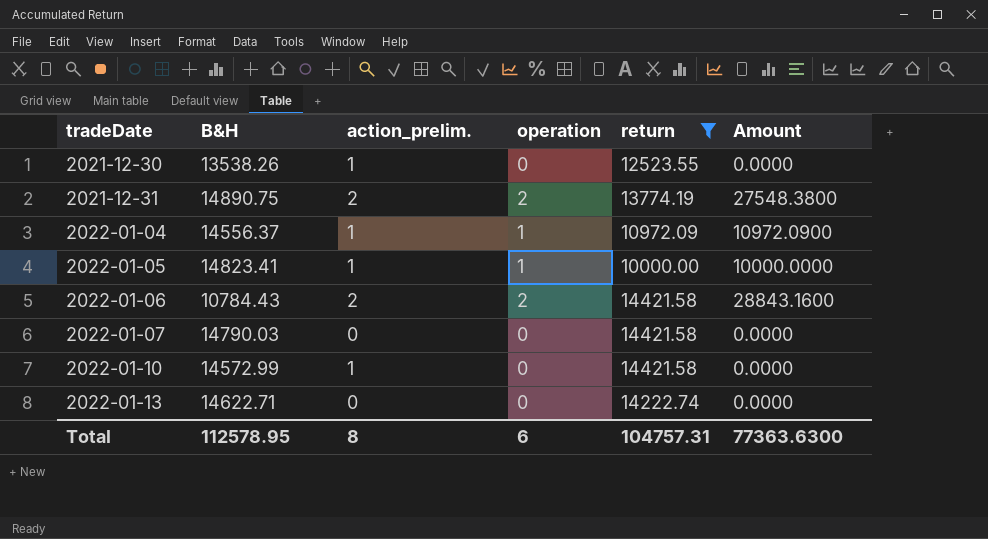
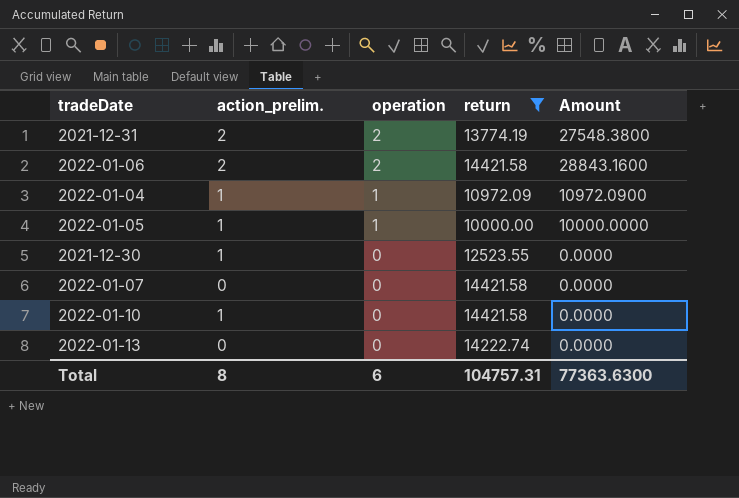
row order: tradeDate ascending -> operation descending
column B&H | position: 2 -> none

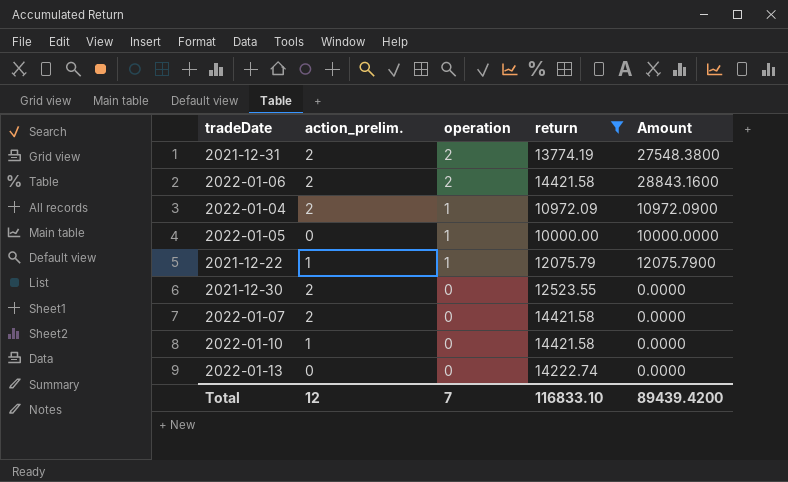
2022-01-04 | action_prelim.: 1 -> 2
2022-01-05 | action_prelim.: 1 -> 0
row 2021-12-22: none -> 1 | 1 | 12075.79 | 12075.7900
2021-12-30 | action_prelim.: 1 -> 2
2022-01-07 | action_prelim.: 0 -> 2
Total | action_prelim.: 8 -> 12
Total | operation: 6 -> 7
Total | return: 104757.31 -> 116833.10
Total | Amount: 77363.6300 -> 89439.4200

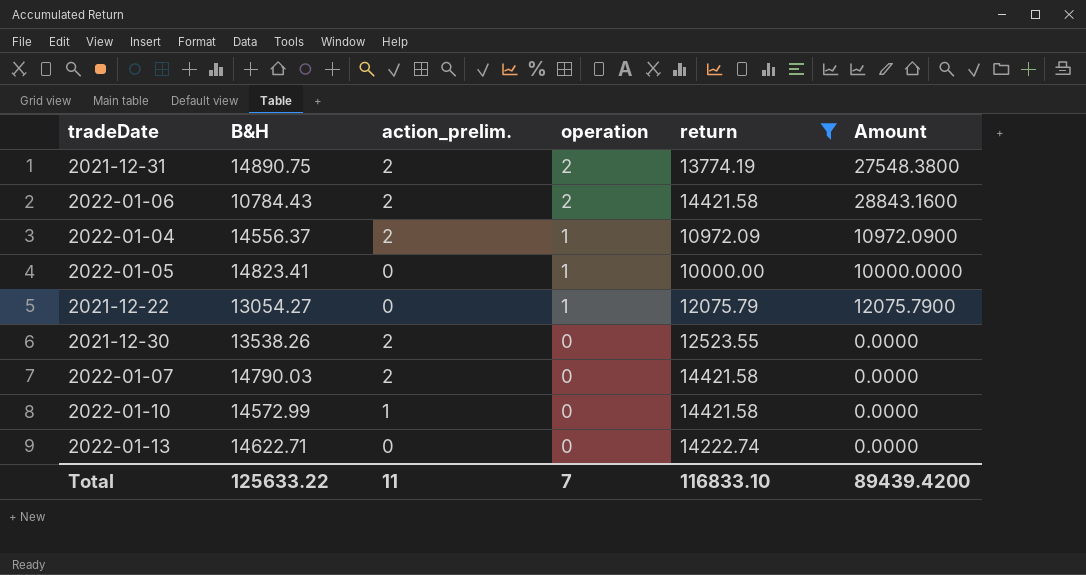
column B&H | position: none -> 2
2021-12-22 | action_prelim.: 1 -> 0
Total | action_prelim.: 12 -> 11

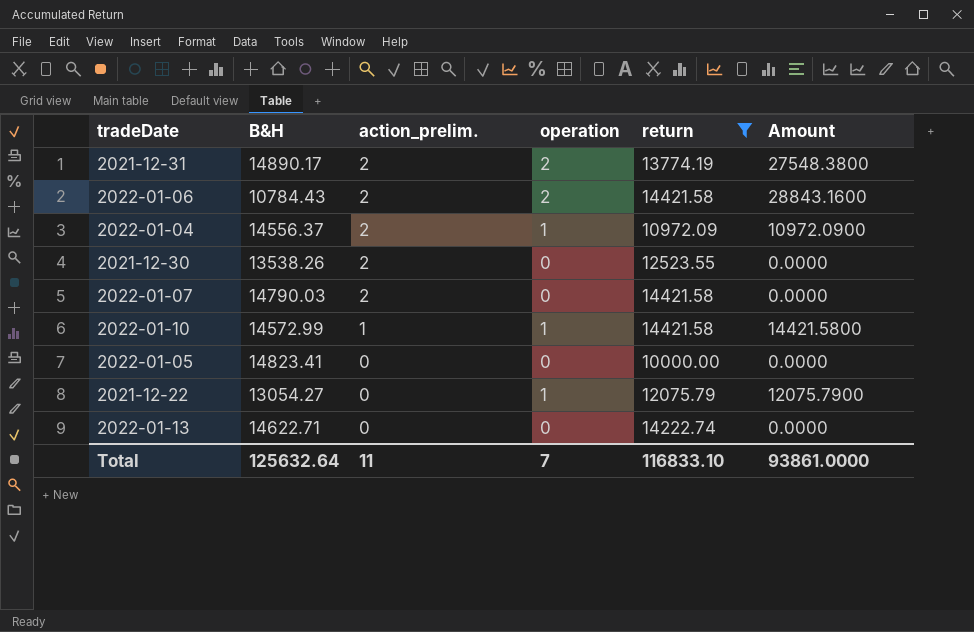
row order: operation descending -> action_prelim. descending
2021-12-31 | B&H: 14890.75 -> 14890.17
2022-01-10 | operation: 0 -> 1
2022-01-10 | Amount: 0.0000 -> 14421.5800
2022-01-05 | operation: 1 -> 0
2022-01-05 | Amount: 10000.0000 -> 0.0000
Total | B&H: 125633.22 -> 125632.64
Total | Amount: 89439.4200 -> 93861.0000

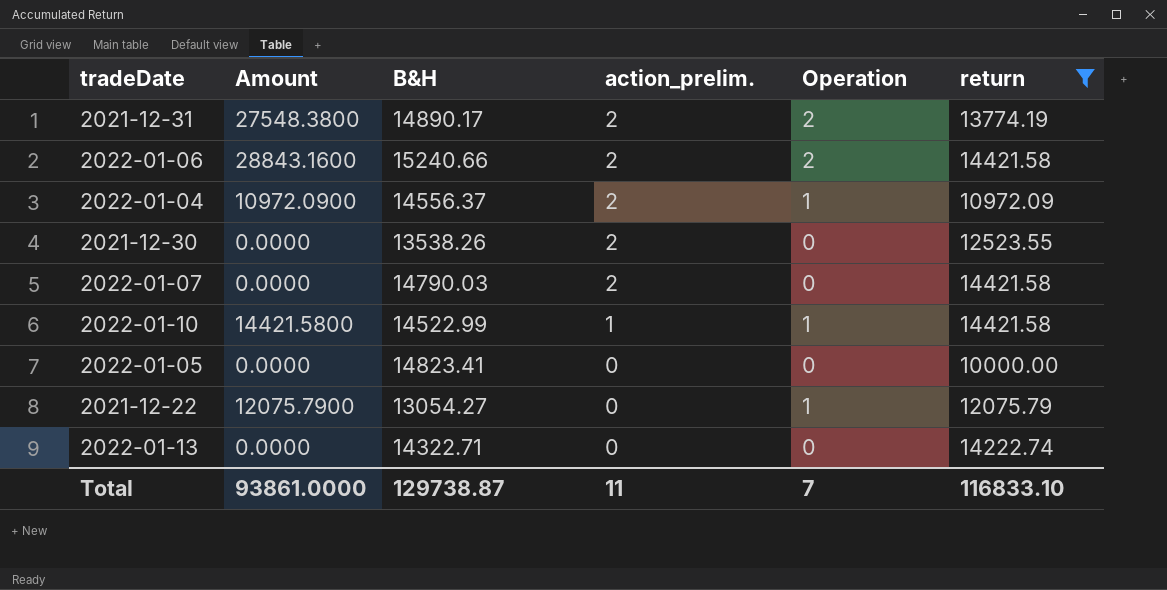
column Amount | position: 6 -> 2
column name: operation -> Operation
2022-01-06 | B&H: 10784.43 -> 15240.66
2022-01-10 | B&H: 14572.99 -> 14522.99
2022-01-13 | B&H: 14622.71 -> 14322.71
Total | B&H: 125632.64 -> 129738.87

